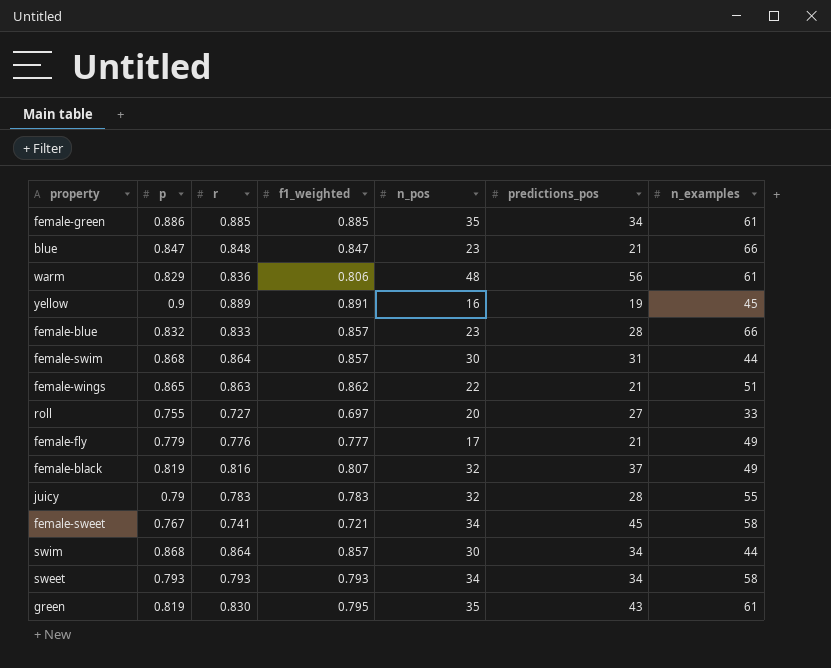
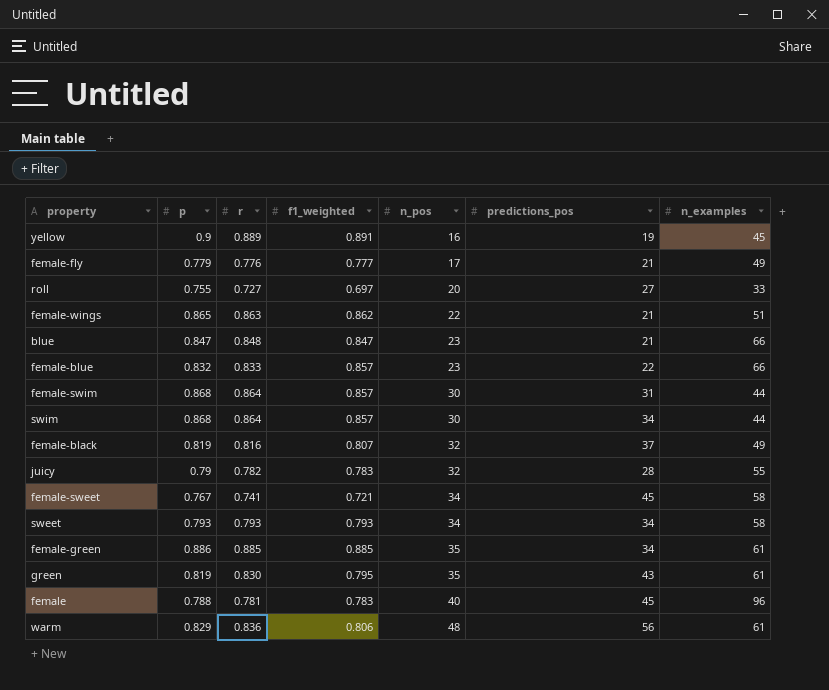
row order: none -> n_pos ascending
female-blue | predictions_pos: 28 -> 22
juicy | r: 0.783 -> 0.782
row female: none -> 0.788 | 0.781 | 0.783 | 40 | 45 | 96

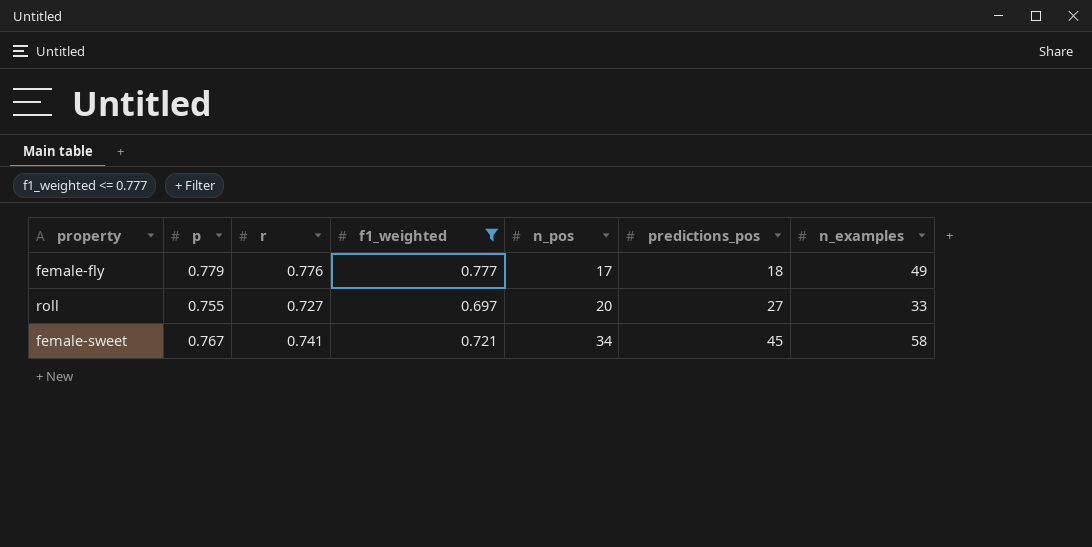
filter: none -> f1_weighted <= 0.777
female-fly | predictions_pos: 21 -> 18

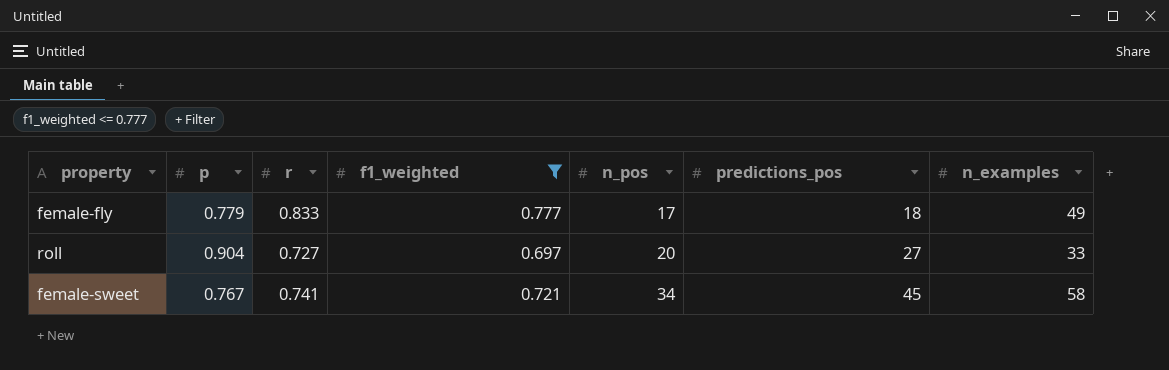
female-fly | r: 0.776 -> 0.833
roll | p: 0.755 -> 0.904

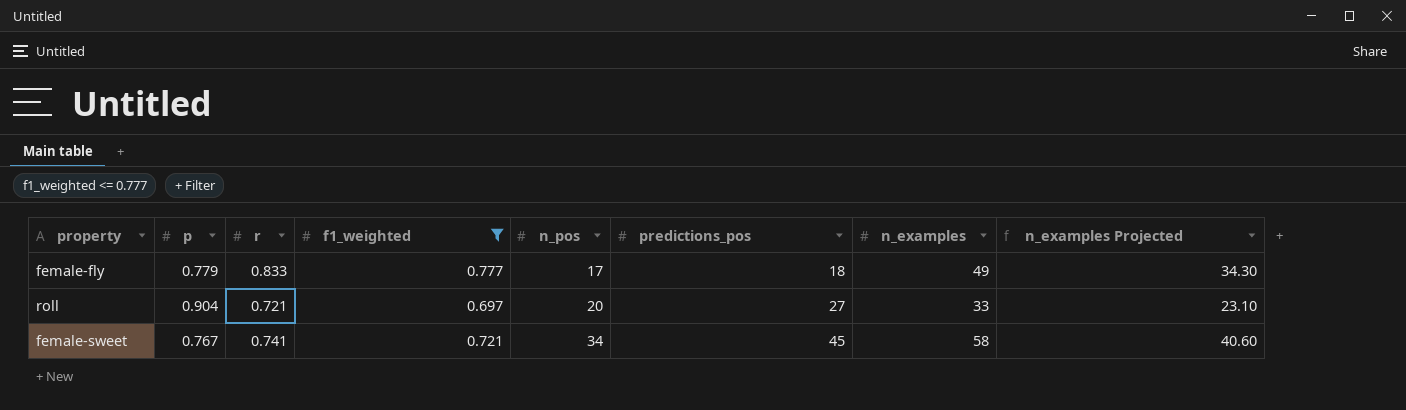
column n_examples Projected | formula: none -> [n_examples] * 0.7
roll | r: 0.727 -> 0.721

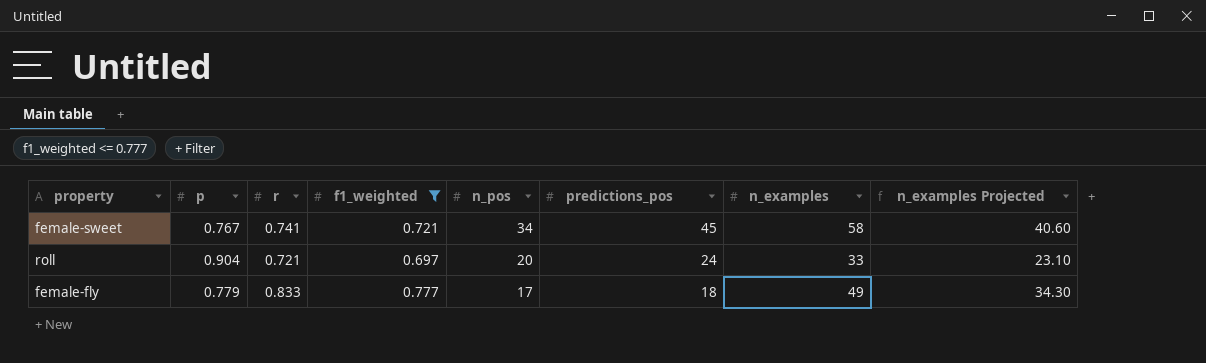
row order: n_pos ascending -> n_pos descending
roll | predictions_pos: 27 -> 24

